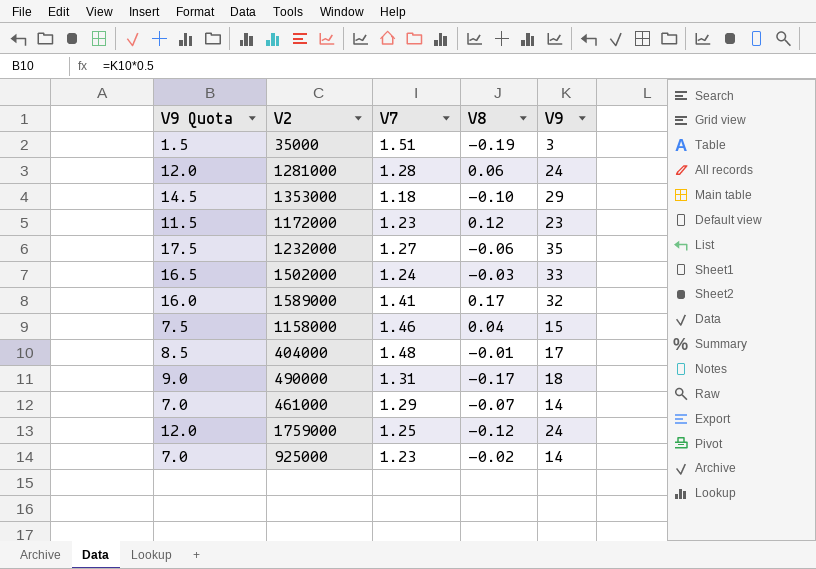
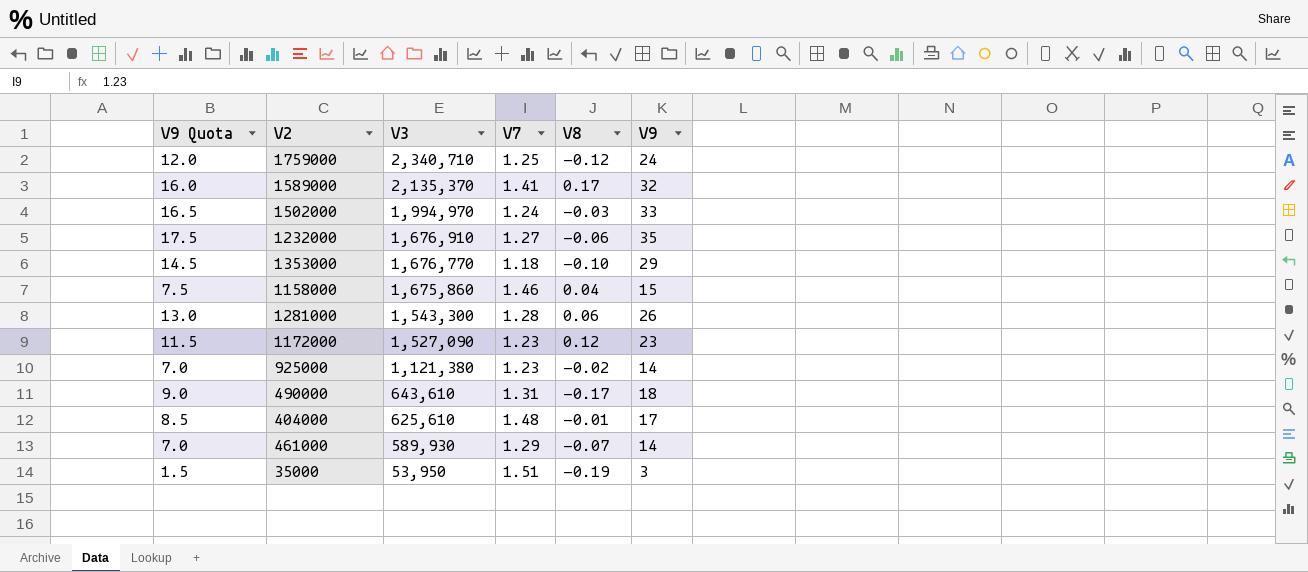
row order: none -> V3 descending
column V3 | position: none -> 3
1281000 | V9 Quota: 12.0 -> 13.0
1281000 | V9: 24 -> 26

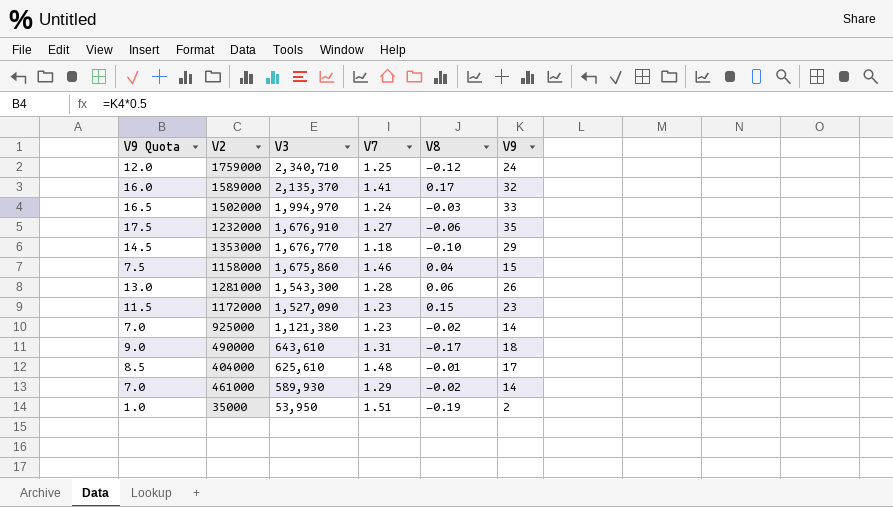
1172000 | V8: 0.12 -> 0.15
461000 | V8: -0.07 -> -0.02
35000 | V9 Quota: 1.5 -> 1.0
35000 | V9: 3 -> 2

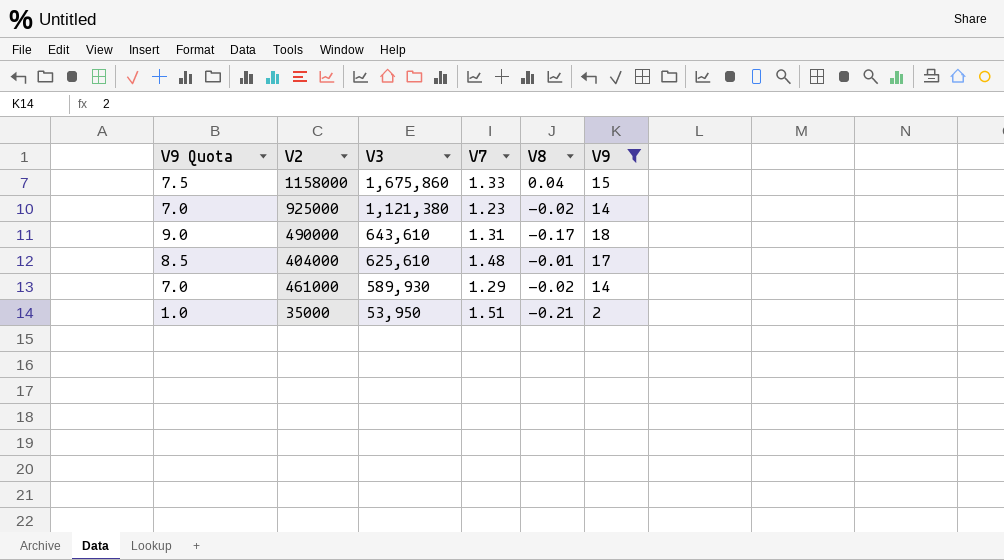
filter: none -> V9 <= 18
1158000 | V7: 1.46 -> 1.33
35000 | V8: -0.19 -> -0.21

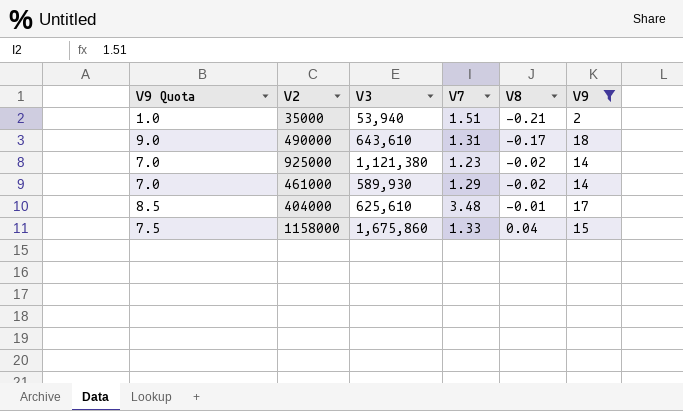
row order: V3 descending -> V8 ascending
35000 | V3: 53,950 -> 53,940
404000 | V7: 1.48 -> 3.48

